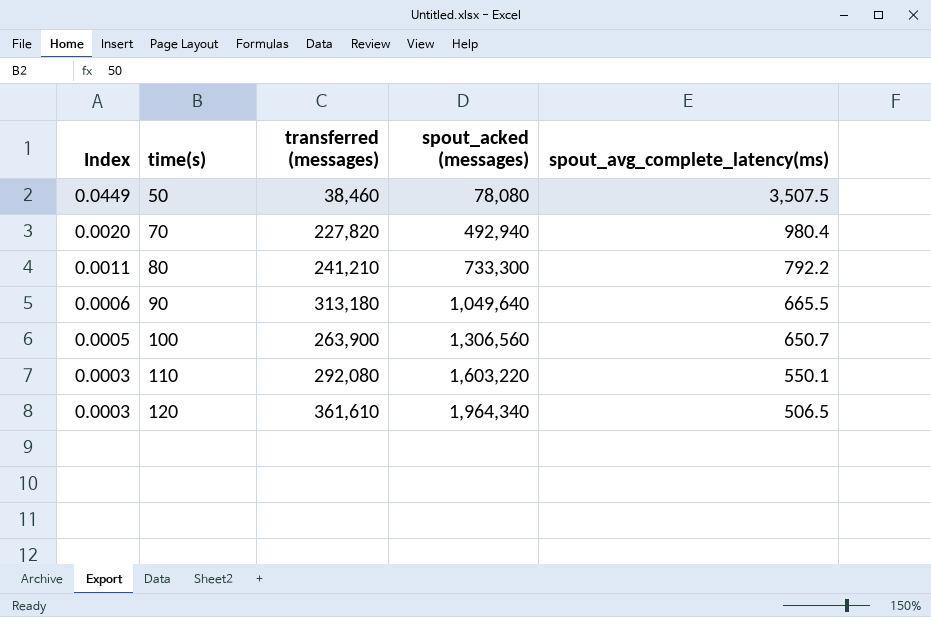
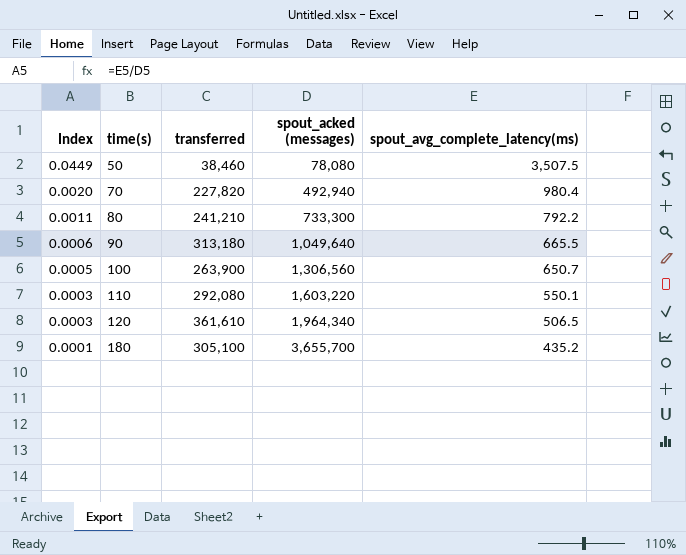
column name: transferred (messages) -> transferred
row 180: none -> 0.0001 | 305,100 | 3,655,700 | 435.2

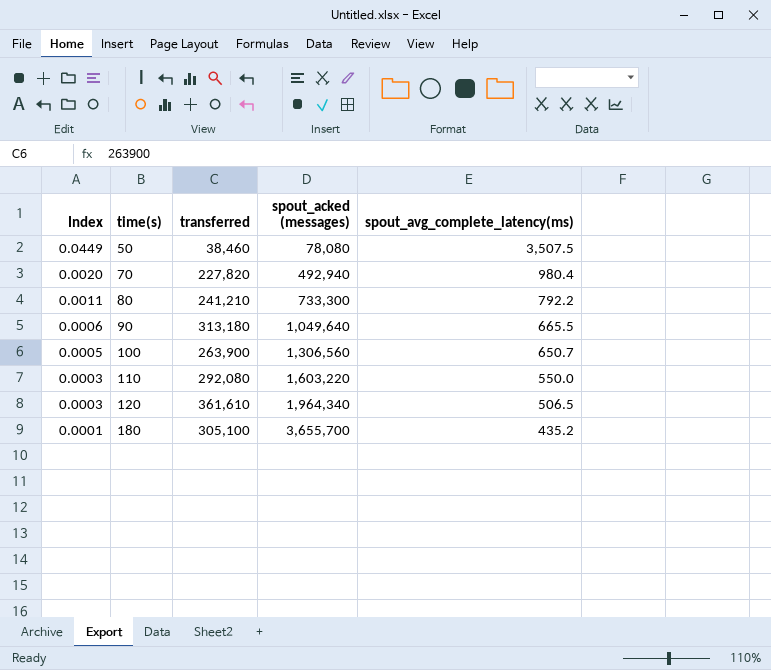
110 | spout_avg_complete_latency(ms): 550.1 -> 550.0

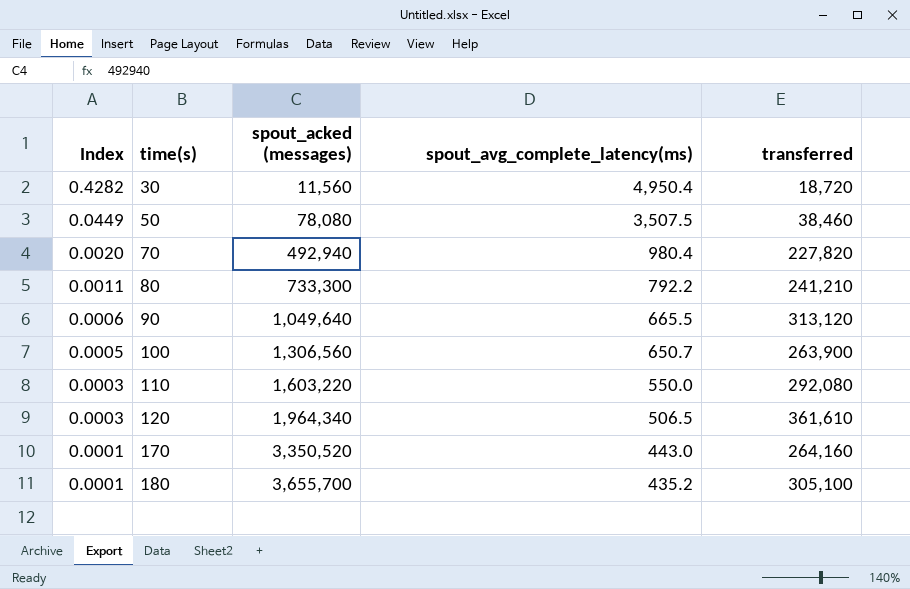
column transferred | position: 3 -> 5
row 30: none -> 0.4282 | 11,560 | 4,950.4 | 18,720
90 | transferred: 313,180 -> 313,120
row 170: none -> 0.0001 | 3,350,520 | 443.0 | 264,160

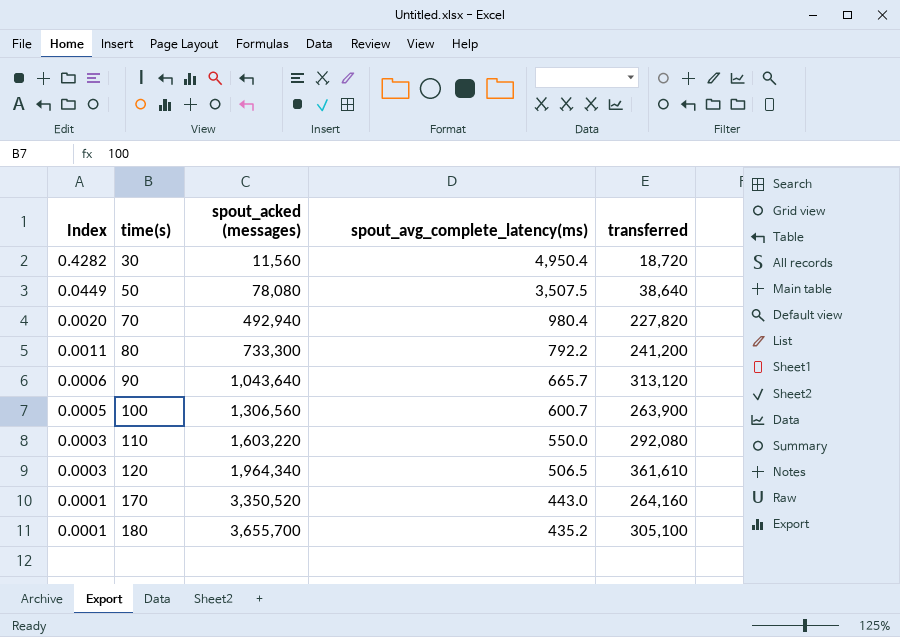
50 | transferred: 38,460 -> 38,640
80 | transferred: 241,210 -> 241,200
90 | spout_acked (messages): 1,049,640 -> 1,043,640
90 | spout_avg_complete_latency(ms): 665.5 -> 665.7
100 | spout_avg_complete_latency(ms): 650.7 -> 600.7

